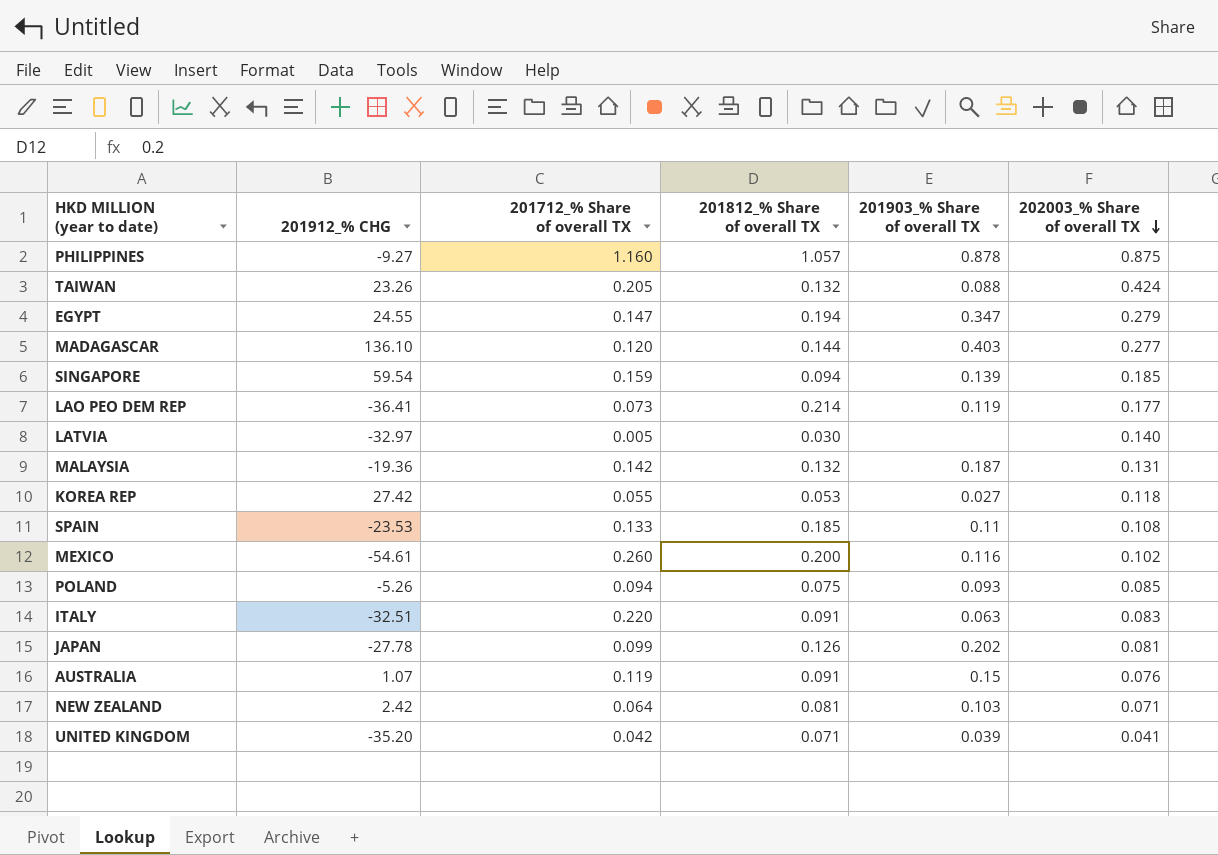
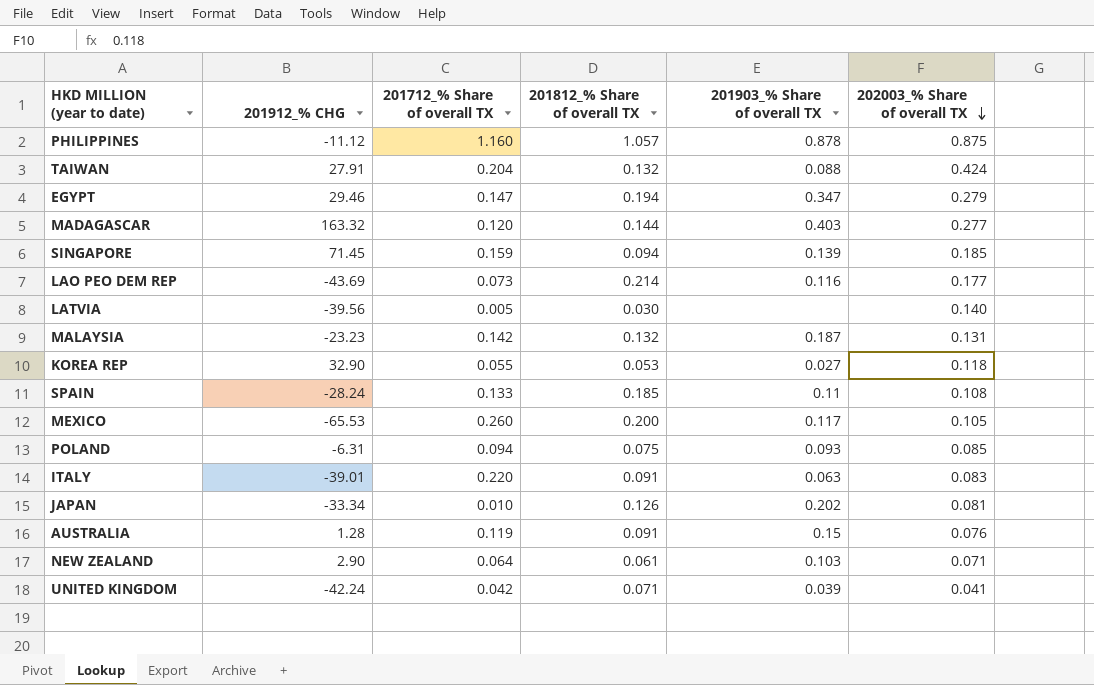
PHILIPPINES | 201912_% CHG: -9.27 -> -11.12
TAIWAN | 201912_% CHG: 23.26 -> 27.91
TAIWAN | 201712_% Share of overall TX: 0.205 -> 0.204
EGYPT | 201912_% CHG: 24.55 -> 29.46
MADAGASCAR | 201912_% CHG: 136.10 -> 163.32
SINGAPORE | 201912_% CHG: 59.54 -> 71.45
LAO PEO DEM REP | 201912_% CHG: -36.41 -> -43.69
LAO PEO DEM REP | 201903_% Share of overall TX: 0.119 -> 0.116
LATVIA | 201912_% CHG: -32.97 -> -39.56
MALAYSIA | 201912_% CHG: -19.36 -> -23.23
KOREA REP | 201912_% CHG: 27.42 -> 32.90
SPAIN | 201912_% CHG: -23.53 -> -28.24
MEXICO | 201912_% CHG: -54.61 -> -65.53
MEXICO | 201903_% Share of overall TX: 0.116 -> 0.117
MEXICO | 202003_% Share of overall TX: 0.102 -> 0.105
POLAND | 201912_% CHG: -5.26 -> -6.31
ITALY | 201912_% CHG: -32.51 -> -39.01
JAPAN | 201912_% CHG: -27.78 -> -33.34
JAPAN | 201712_% Share of overall TX: 0.099 -> 0.010
AUSTRALIA | 201912_% CHG: 1.07 -> 1.28
NEW ZEALAND | 201912_% CHG: 2.42 -> 2.90
NEW ZEALAND | 201812_% Share of overall TX: 0.081 -> 0.061
UNITED KINGDOM | 201912_% CHG: -35.20 -> -42.24

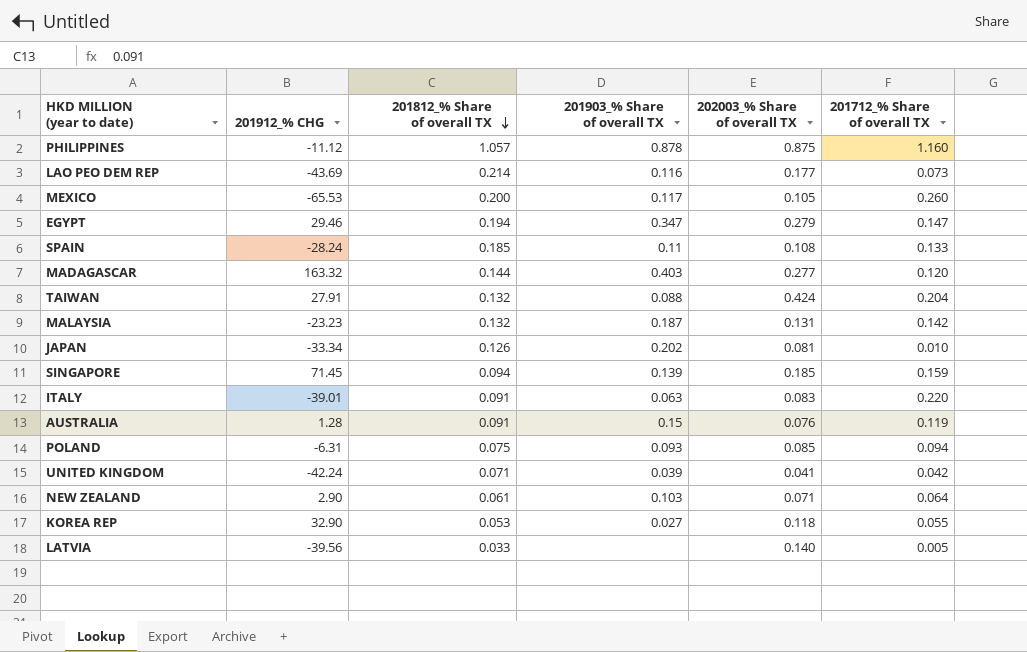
row order: 202003_% Share of overall TX descending -> 201812_% Share of overall TX descending
column 201712_% Share of overall TX | position: 3 -> 6
LATVIA | 201812_% Share of overall TX: 0.030 -> 0.033

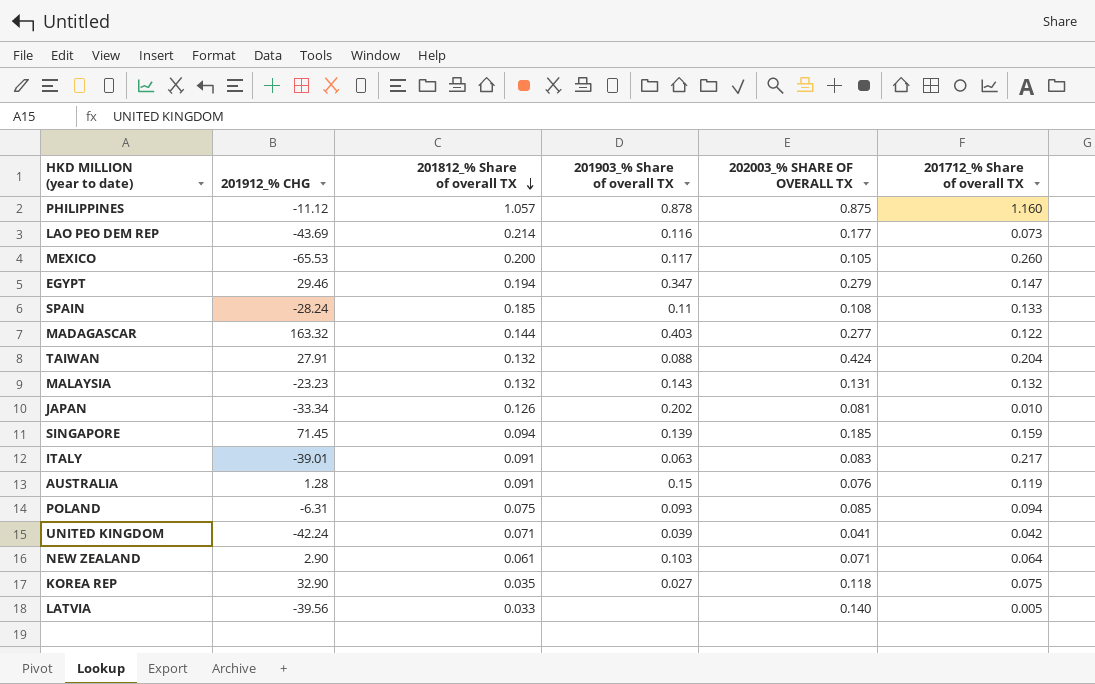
column name: 202003_% Share of overall TX -> 202003_% SHARE OF OVERALL TX
MADAGASCAR | 201712_% Share of overall TX: 0.120 -> 0.122
MALAYSIA | 201903_% Share of overall TX: 0.187 -> 0.143
MALAYSIA | 201712_% Share of overall TX: 0.142 -> 0.132
ITALY | 201712_% Share of overall TX: 0.220 -> 0.217
KOREA REP | 201812_% Share of overall TX: 0.053 -> 0.035
KOREA REP | 201712_% Share of overall TX: 0.055 -> 0.075

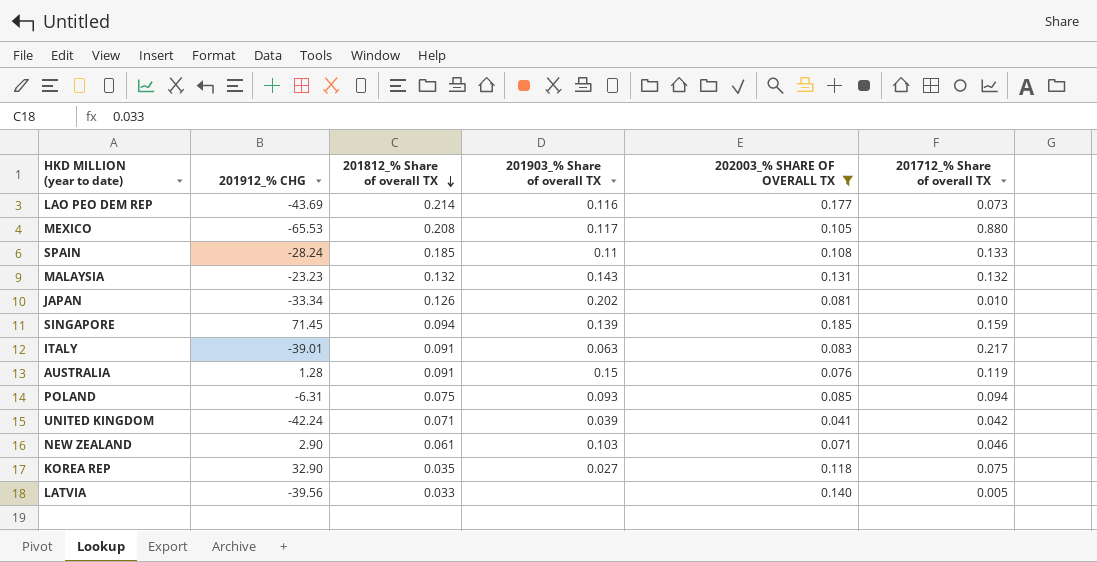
filter: none -> 202003_% SHARE OF OVERALL TX <= 0.185
MEXICO | 201812_% Share of overall TX: 0.200 -> 0.208
MEXICO | 201712_% Share of overall TX: 0.260 -> 0.880
NEW ZEALAND | 201712_% Share of overall TX: 0.064 -> 0.046

